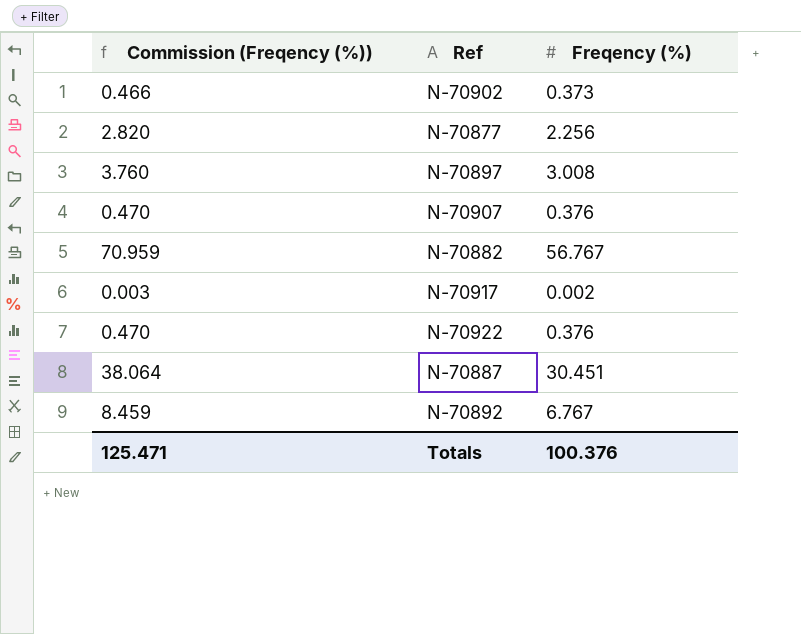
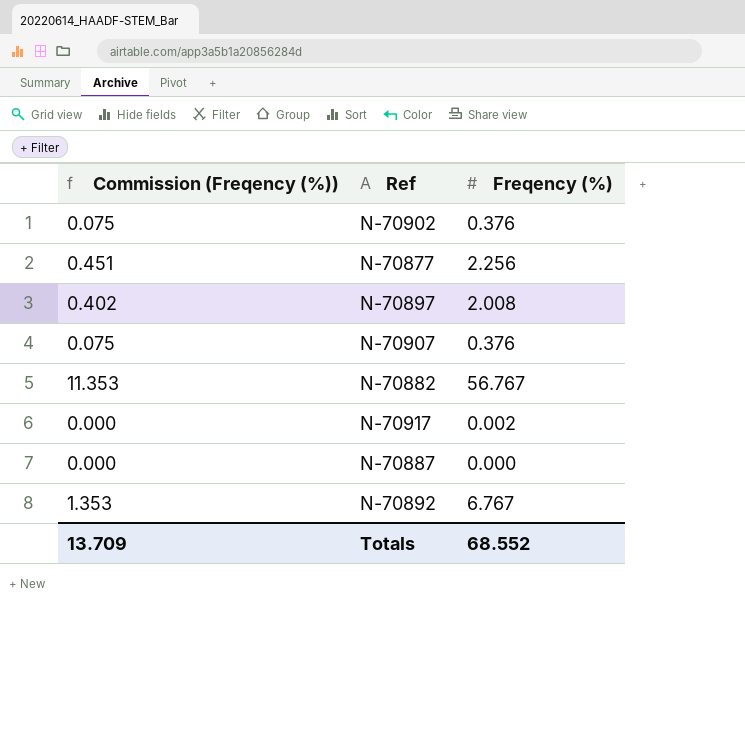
column Commission (Freqency (%)) | formula: [Freqency (%)] * 1.25 -> [Freqency (%)] * 0.2
row N-70922: 0.470 | 0.376 -> none
N-70902 | Freqency (%): 0.373 -> 0.376
N-70897 | Freqency (%): 3.008 -> 2.008
N-70887 | Freqency (%): 30.451 -> 0.000
Totals | Commission (Freqency (%)): 125.471 -> 13.709
Totals | Freqency (%): 100.376 -> 68.552

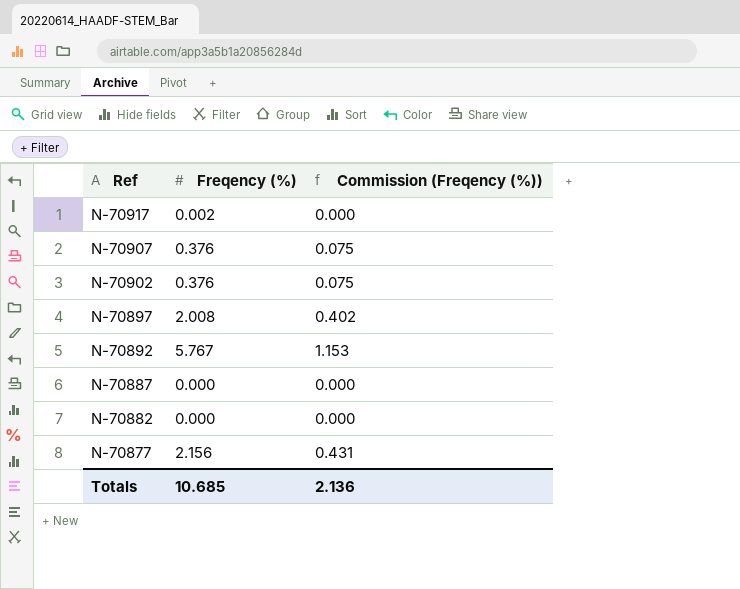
row order: none -> Ref descending
column Commission (Freqency (%)) | position: 1 -> 3
N-70892 | Freqency (%): 6.767 -> 5.767
N-70892 | Commission (Freqency (%)): 1.353 -> 1.153
N-70882 | Freqency (%): 56.767 -> 0.000
N-70882 | Commission (Freqency (%)): 11.353 -> 0.000
N-70877 | Freqency (%): 2.256 -> 2.156
N-70877 | Commission (Freqency (%)): 0.451 -> 0.431
Totals | Freqency (%): 68.552 -> 10.685
Totals | Commission (Freqency (%)): 13.709 -> 2.136

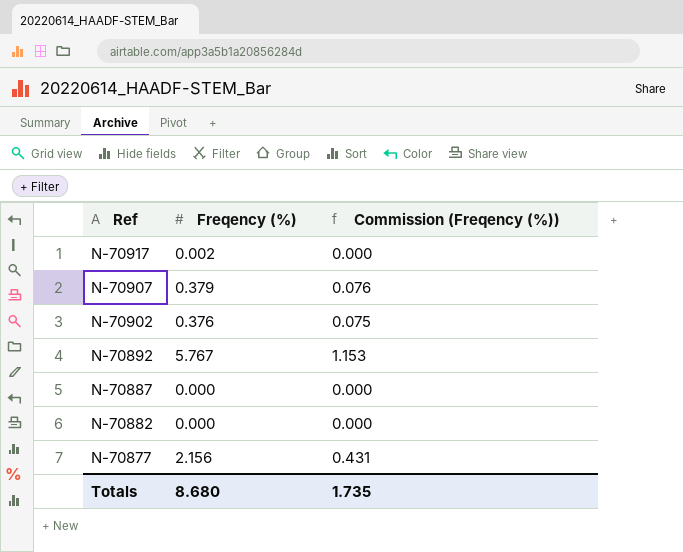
row N-70897: 2.008 | 0.402 -> none
N-70907 | Freqency (%): 0.376 -> 0.379
N-70907 | Commission (Freqency (%)): 0.075 -> 0.076
Totals | Freqency (%): 10.685 -> 8.680
Totals | Commission (Freqency (%)): 2.136 -> 1.735

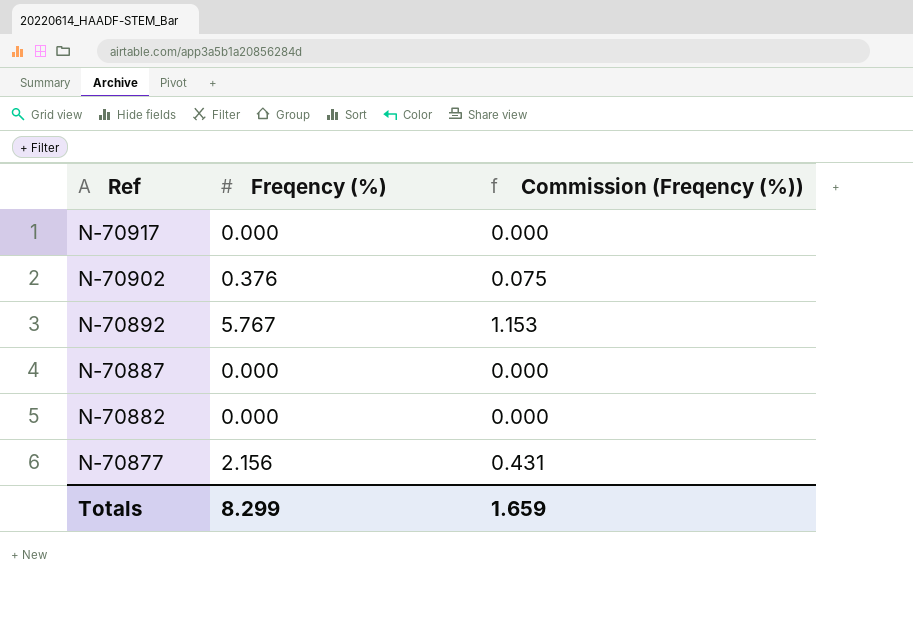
row N-70907: 0.379 | 0.076 -> none
N-70917 | Freqency (%): 0.002 -> 0.000
Totals | Freqency (%): 8.680 -> 8.299
Totals | Commission (Freqency (%)): 1.735 -> 1.659

